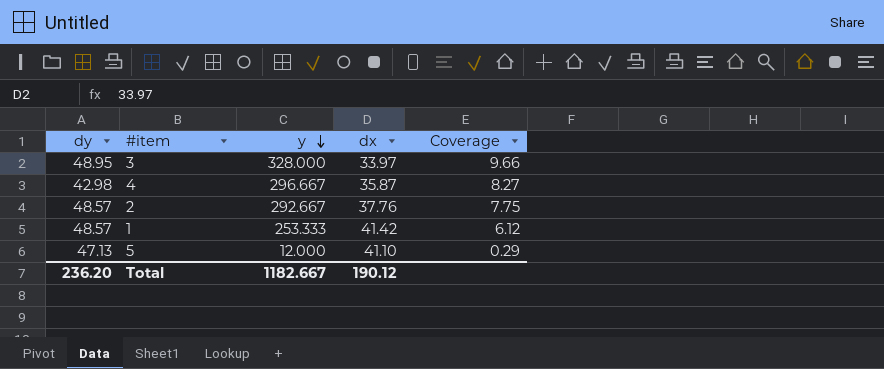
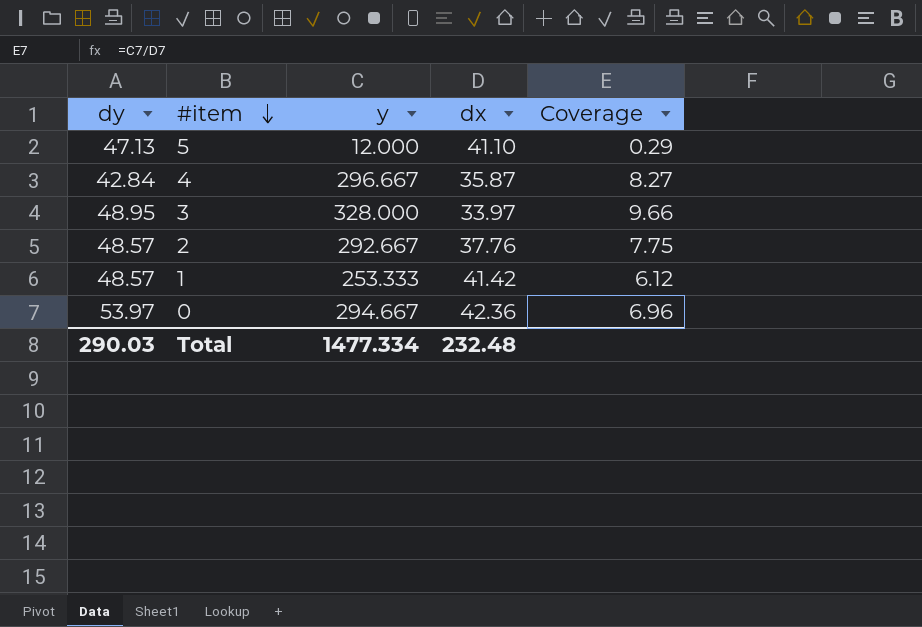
row order: y descending -> #item descending
4 | dy: 42.98 -> 42.84
row 0: none -> 53.97 | 294.667 | 42.36 | 6.96
Total | dy: 236.20 -> 290.03
Total | y: 1182.667 -> 1477.334
Total | dx: 190.12 -> 232.48

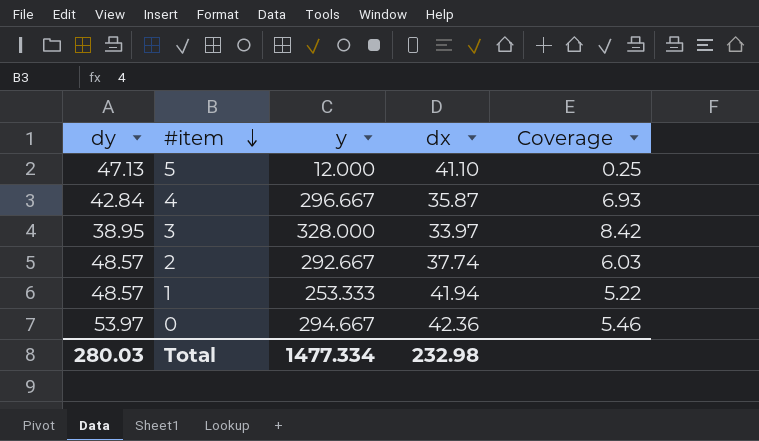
column Coverage | formula: [y] / [dx] -> [y] / [dy]
3 | dy: 48.95 -> 38.95
2 | dx: 37.76 -> 37.74
1 | dx: 41.42 -> 41.94
Total | dy: 290.03 -> 280.03
Total | dx: 232.48 -> 232.98

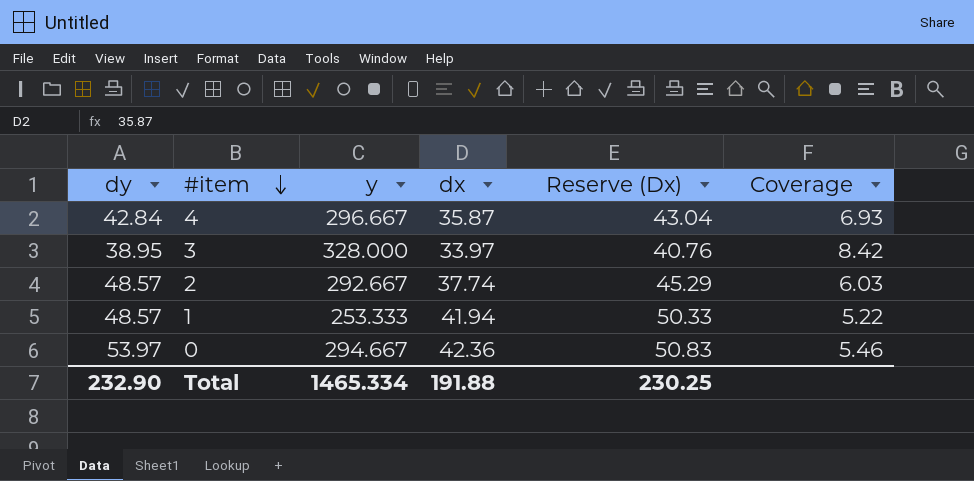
column Reserve (Dx) | formula: none -> [dx] * 1.2
row 5: 47.13 | 12.000 | 41.10 | 0.25 -> none
Total | dy: 280.03 -> 232.90
Total | y: 1477.334 -> 1465.334
Total | dx: 232.98 -> 191.88

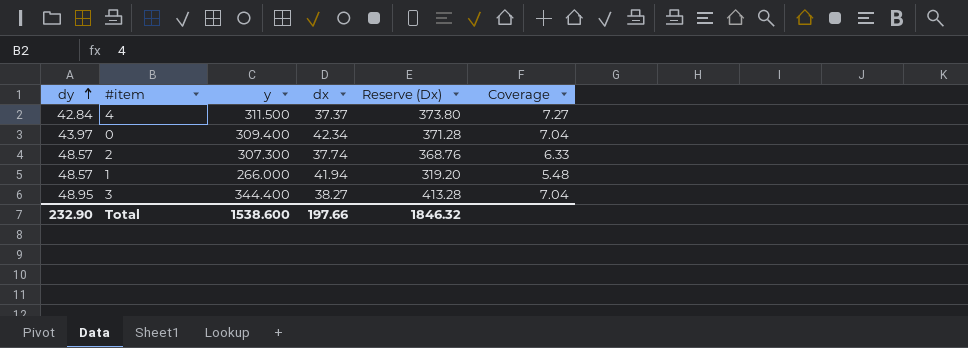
row order: #item descending -> dy ascending
column Reserve (Dx) | formula: [dx] * 1.2 -> [y] * 1.2
4 | y: 296.667 -> 311.500
4 | dx: 35.87 -> 37.37
4 | Coverage: 6.93 -> 7.27
0 | dy: 53.97 -> 43.97
0 | y: 294.667 -> 309.400
0 | dx: 42.36 -> 42.34
0 | Coverage: 5.46 -> 7.04
2 | y: 292.667 -> 307.300
2 | Coverage: 6.03 -> 6.33
1 | y: 253.333 -> 266.000
1 | Coverage: 5.22 -> 5.48
3 | dy: 38.95 -> 48.95
3 | y: 328.000 -> 344.400
3 | dx: 33.97 -> 38.27
3 | Coverage: 8.42 -> 7.04
Total | y: 1465.334 -> 1538.600
Total | dx: 191.88 -> 197.66
Total | Reserve (Dx): 230.25 -> 1846.32

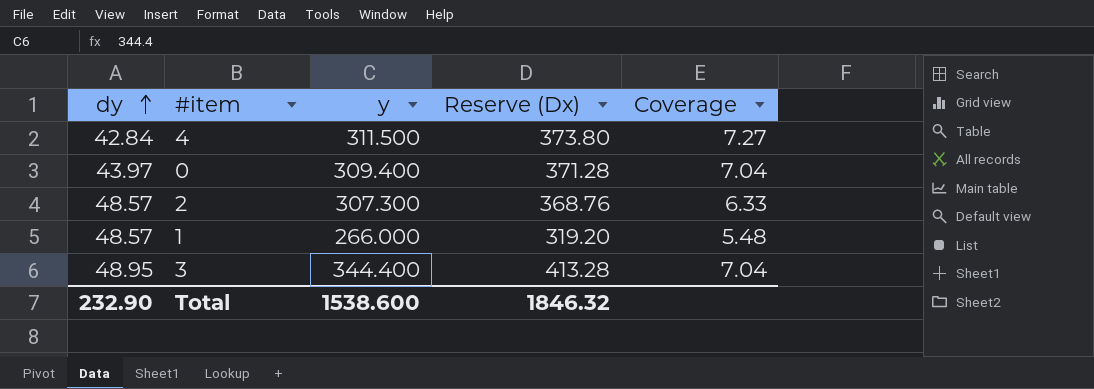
column dx | position: 4 -> none

